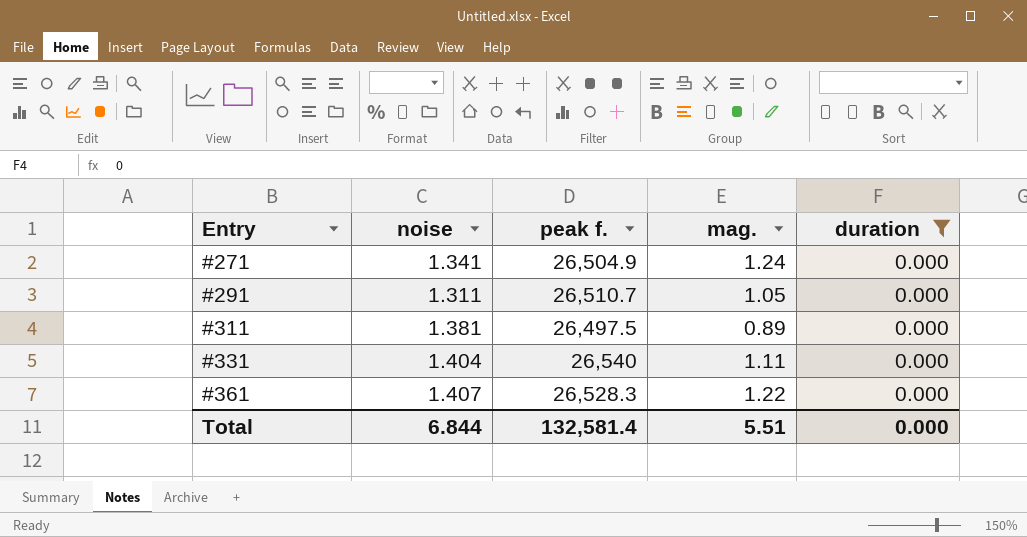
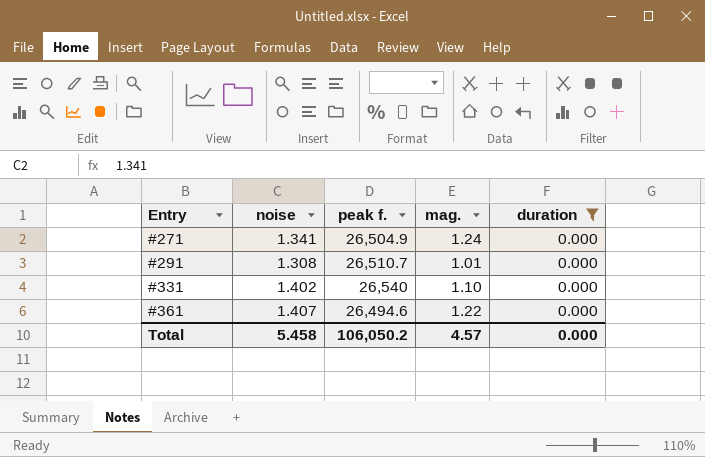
row #311: 1.381 | 26,497.5 | 0.89 | 0.000 -> none
#291 | noise: 1.311 -> 1.308
#291 | mag.: 1.05 -> 1.01
#331 | noise: 1.404 -> 1.402
#331 | mag.: 1.11 -> 1.10
#361 | peak f.: 26,528.3 -> 26,494.6
Total | noise: 6.844 -> 5.458
Total | peak f.: 132,581.4 -> 106,050.2
Total | mag.: 5.51 -> 4.57

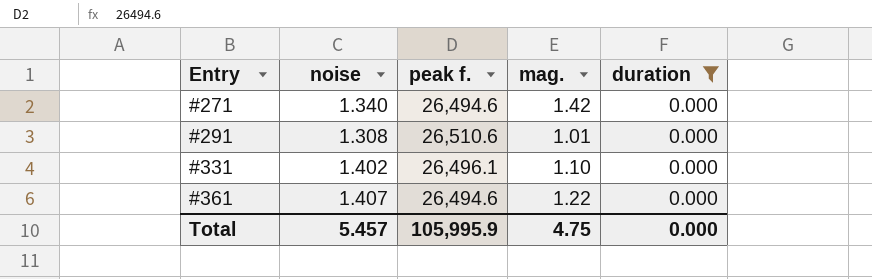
#271 | noise: 1.341 -> 1.340
#271 | peak f.: 26,504.9 -> 26,494.6
#271 | mag.: 1.24 -> 1.42
#291 | peak f.: 26,510.7 -> 26,510.6
#331 | peak f.: 26,540 -> 26,496.1
Total | noise: 5.458 -> 5.457
Total | peak f.: 106,050.2 -> 105,995.9
Total | mag.: 4.57 -> 4.75

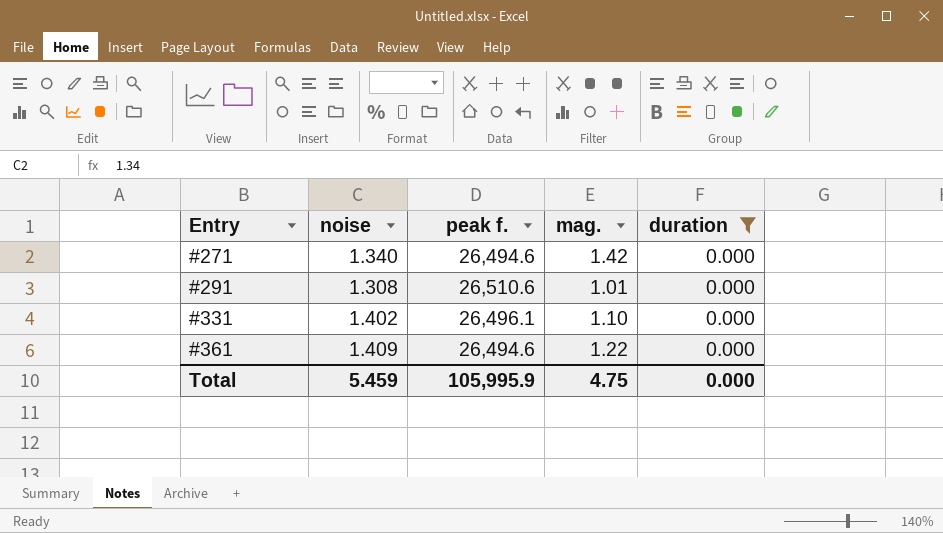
#361 | noise: 1.407 -> 1.409
Total | noise: 5.457 -> 5.459

